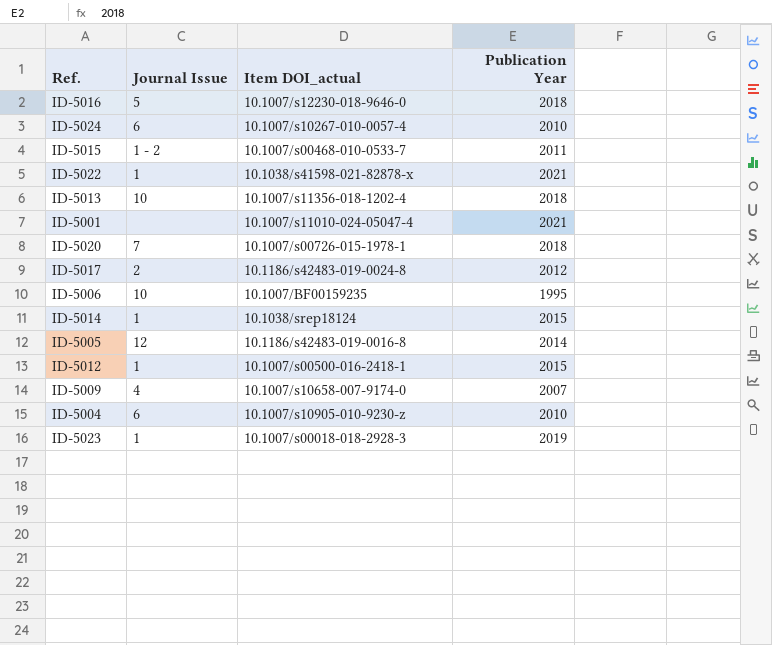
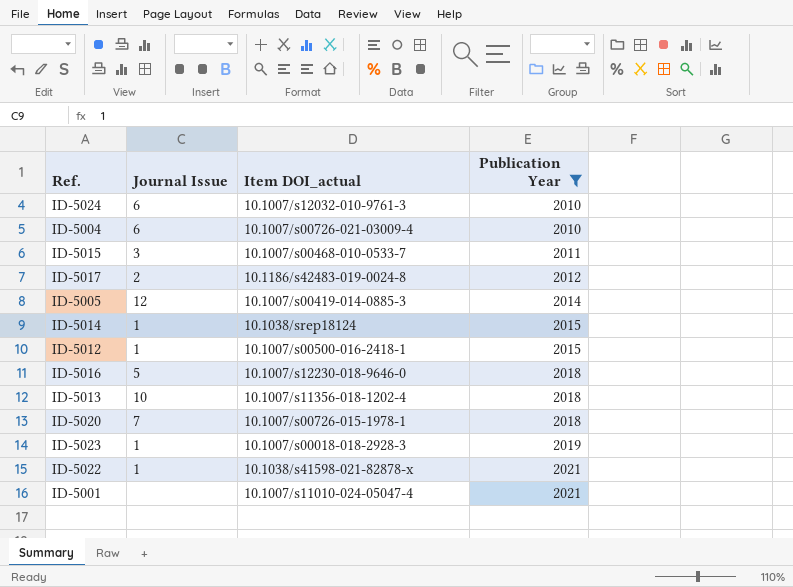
filter: none -> Publication Year >= 2010
row order: none -> Publication Year ascending
ID-5024 | Item DOI_actual: 10.1007/s10267-010-0057-4 -> 10.1007/s12032-010-9761-3
ID-5004 | Item DOI_actual: 10.1007/s10905-010-9230-z -> 10.1007/s00726-021-03009-4
ID-5015 | Journal Issue: 1 - 2 -> 3
ID-5005 | Item DOI_actual: 10.1186/s42483-019-0016-8 -> 10.1007/s00419-014-0885-3

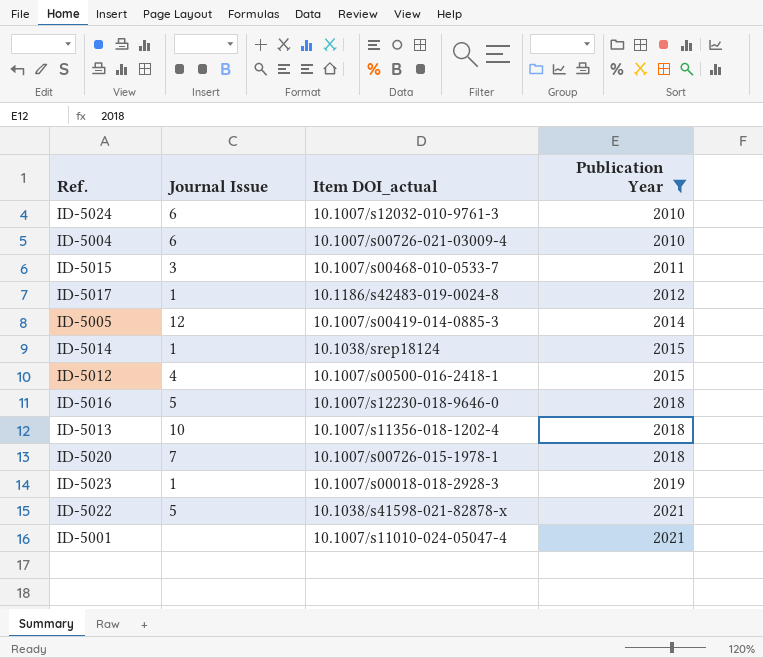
ID-5017 | Journal Issue: 2 -> 1
ID-5012 | Journal Issue: 1 -> 4
ID-5022 | Journal Issue: 1 -> 5

